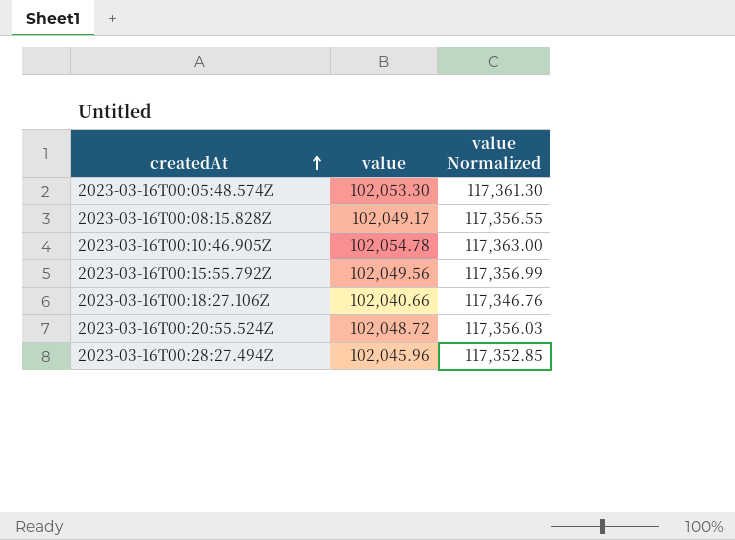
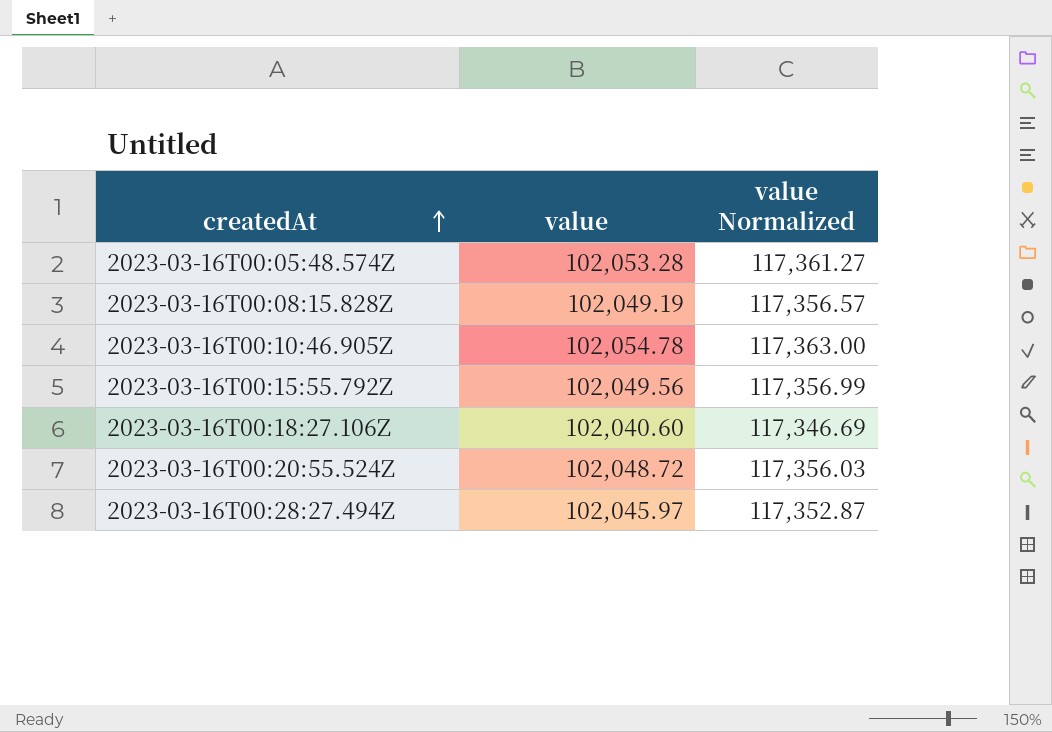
2023-03-16T00:05:48.574Z | value: 102,053.30 -> 102,053.28
2023-03-16T00:05:48.574Z | value Normalized: 117,361.30 -> 117,361.27
2023-03-16T00:08:15.828Z | value: 102,049.17 -> 102,049.19
2023-03-16T00:08:15.828Z | value Normalized: 117,356.55 -> 117,356.57
2023-03-16T00:18:27.106Z | value: 102,040.66 -> 102,040.60
2023-03-16T00:18:27.106Z | value Normalized: 117,346.76 -> 117,346.69
2023-03-16T00:28:27.494Z | value: 102,045.96 -> 102,045.97
2023-03-16T00:28:27.494Z | value Normalized: 117,352.85 -> 117,352.87

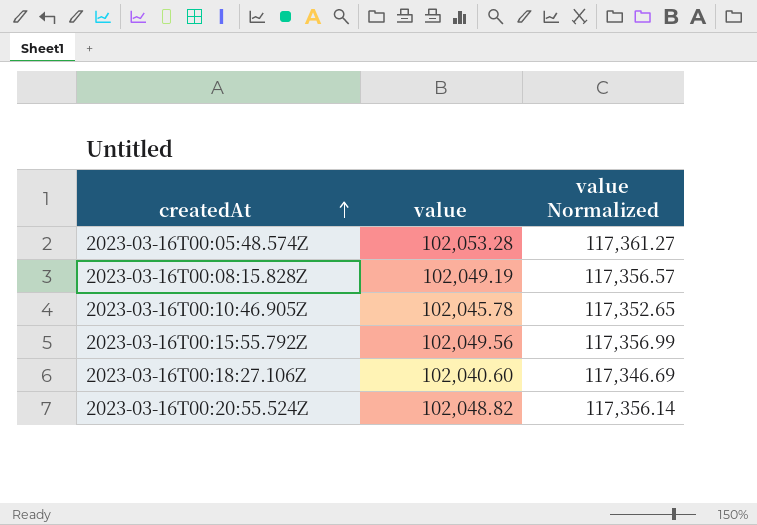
row 2023-03-16T00:28:27.494Z: 102,045.97 | 117,352.87 -> none
2023-03-16T00:10:46.905Z | value: 102,054.78 -> 102,045.78
2023-03-16T00:10:46.905Z | value Normalized: 117,363.00 -> 117,352.65
2023-03-16T00:20:55.524Z | value: 102,048.72 -> 102,048.82
2023-03-16T00:20:55.524Z | value Normalized: 117,356.03 -> 117,356.14

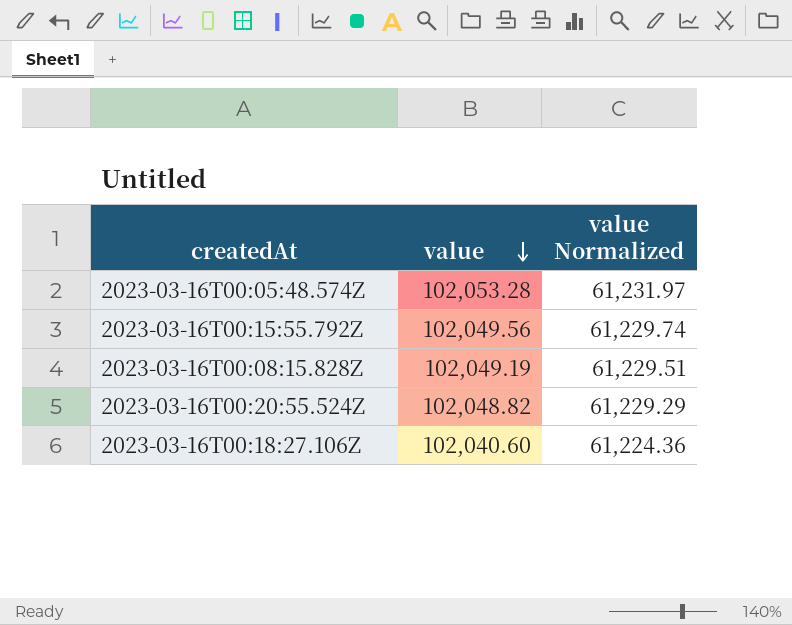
row order: createdAt ascending -> value descending
column value Normalized | formula: [value] * 1.15 -> [value] * 0.6
row 2023-03-16T00:10:46.905Z: 102,045.78 | 117,352.65 -> none

